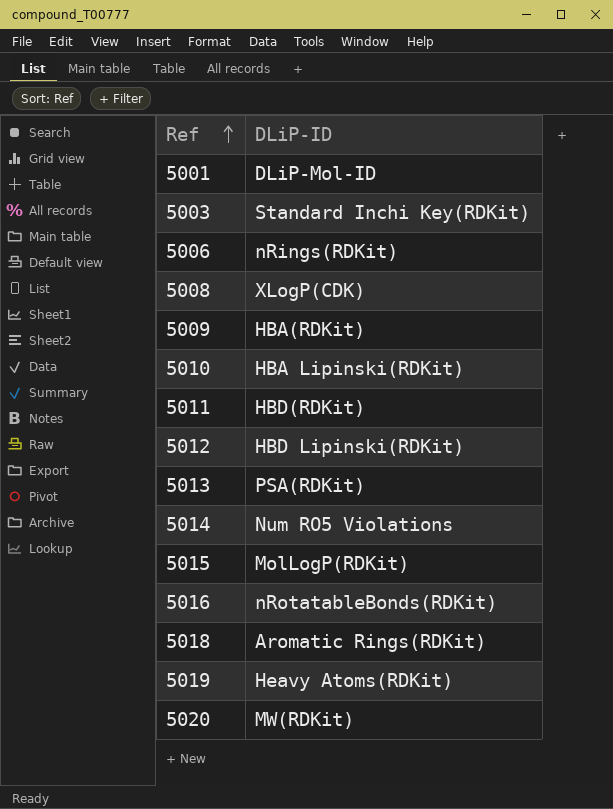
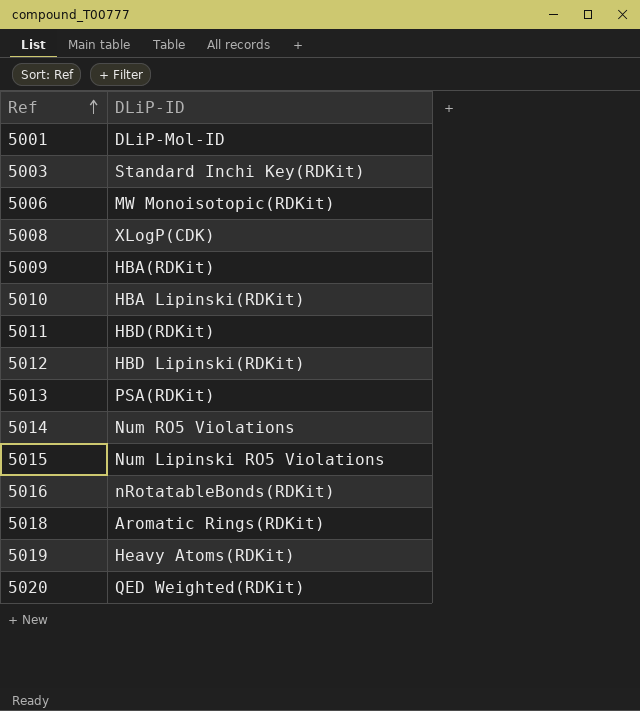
5006 | DLiP-ID: nRings(RDKit) -> MW Monoisotopic(RDKit)
5015 | DLiP-ID: MolLogP(RDKit) -> Num Lipinski RO5 Violations
5020 | DLiP-ID: MW(RDKit) -> QED Weighted(RDKit)

